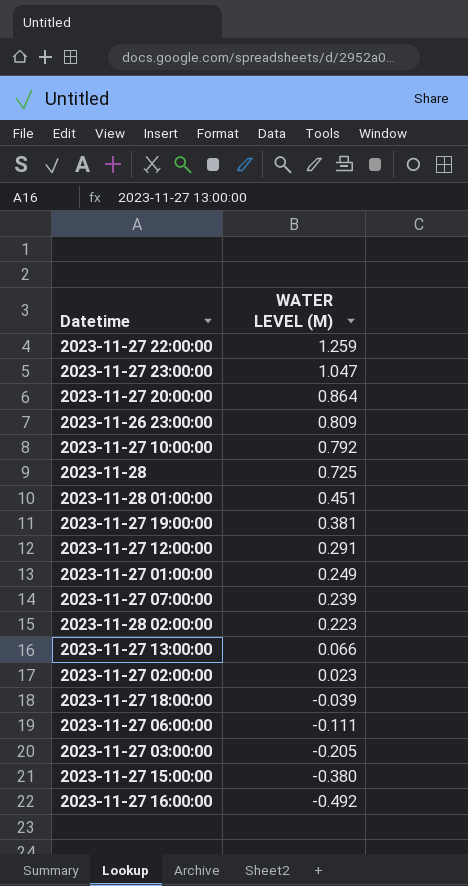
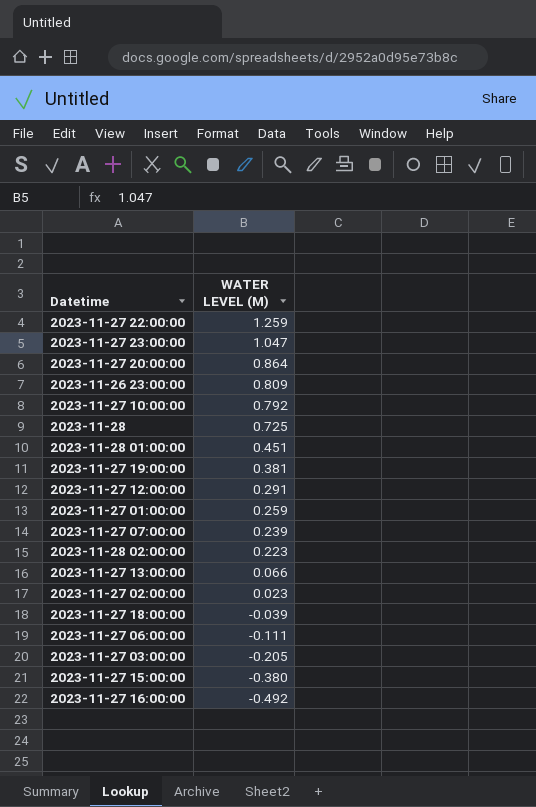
2023-11-27 01:00:00 | WATER LEVEL (M): 0.249 -> 0.259

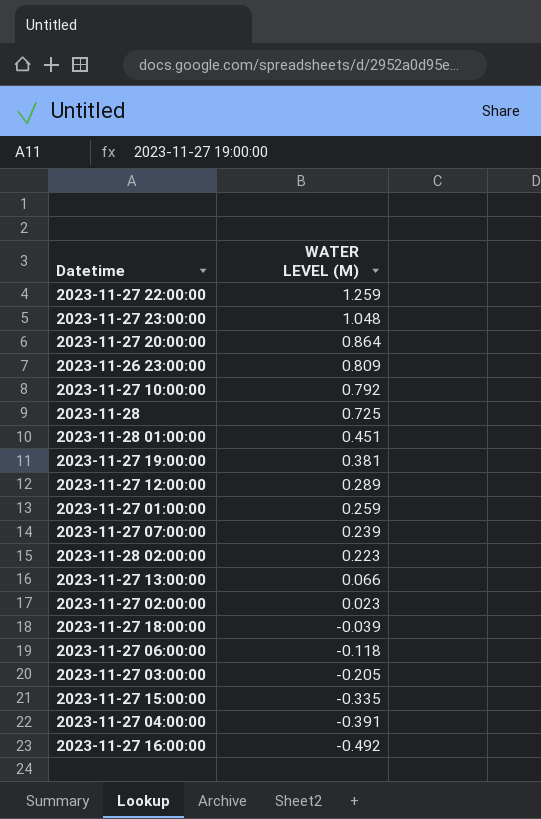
2023-11-27 23:00:00 | WATER LEVEL (M): 1.047 -> 1.048
2023-11-27 12:00:00 | WATER LEVEL (M): 0.291 -> 0.289
2023-11-27 06:00:00 | WATER LEVEL (M): -0.111 -> -0.118
2023-11-27 15:00:00 | WATER LEVEL (M): -0.380 -> -0.335
row 2023-11-27 04:00:00: none -> -0.391

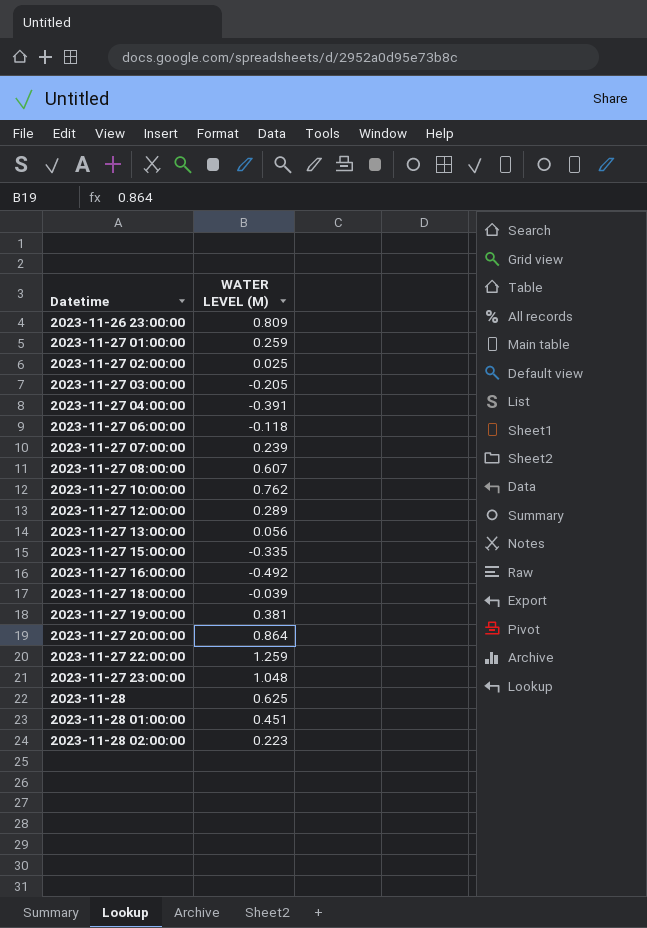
row order: WATER LEVEL (M) descending -> Datetime ascending
2023-11-27 02:00:00 | WATER LEVEL (M): 0.023 -> 0.025
row 2023-11-27 08:00:00: none -> 0.607
2023-11-27 10:00:00 | WATER LEVEL (M): 0.792 -> 0.762
2023-11-27 13:00:00 | WATER LEVEL (M): 0.066 -> 0.056
2023-11-28 | WATER LEVEL (M): 0.725 -> 0.625

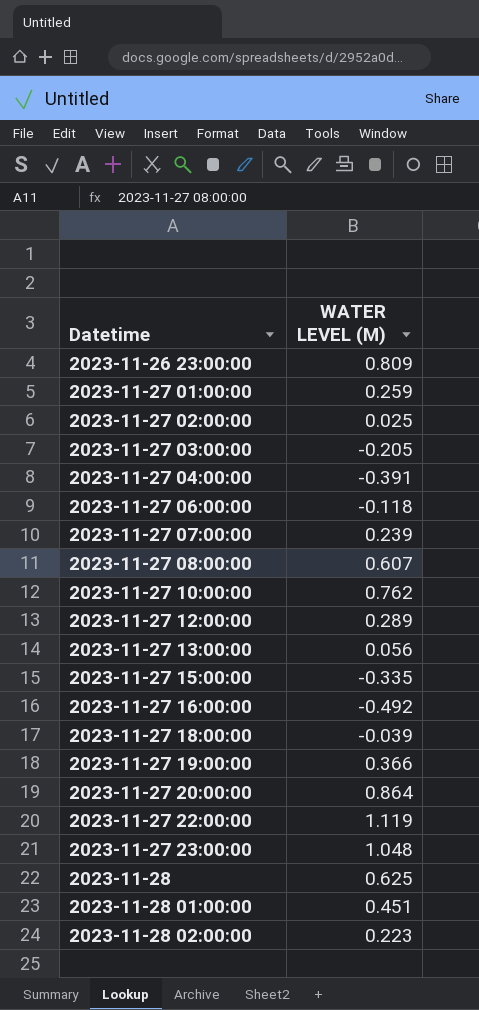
2023-11-27 19:00:00 | WATER LEVEL (M): 0.381 -> 0.366
2023-11-27 22:00:00 | WATER LEVEL (M): 1.259 -> 1.119

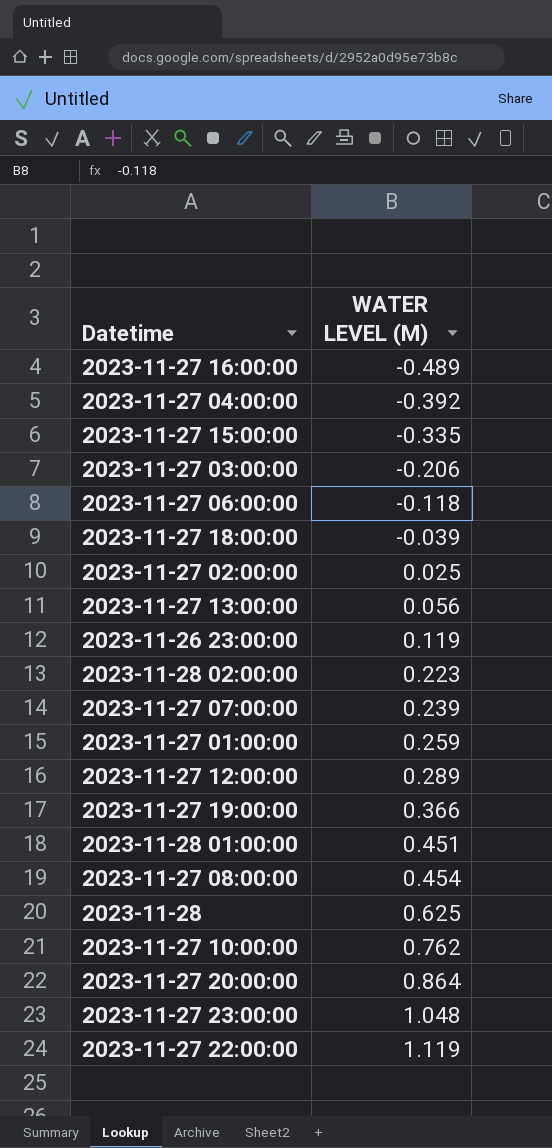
row order: Datetime ascending -> WATER LEVEL (M) ascending
2023-11-27 16:00:00 | WATER LEVEL (M): -0.492 -> -0.489
2023-11-27 04:00:00 | WATER LEVEL (M): -0.391 -> -0.392
2023-11-27 03:00:00 | WATER LEVEL (M): -0.205 -> -0.206
2023-11-26 23:00:00 | WATER LEVEL (M): 0.809 -> 0.119
2023-11-27 08:00:00 | WATER LEVEL (M): 0.607 -> 0.454

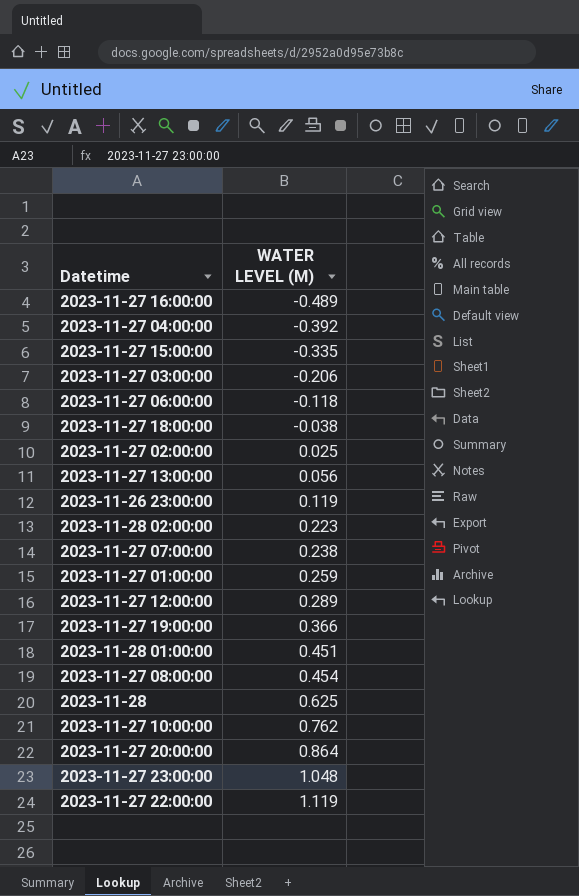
2023-11-27 18:00:00 | WATER LEVEL (M): -0.039 -> -0.038
2023-11-27 07:00:00 | WATER LEVEL (M): 0.239 -> 0.238

